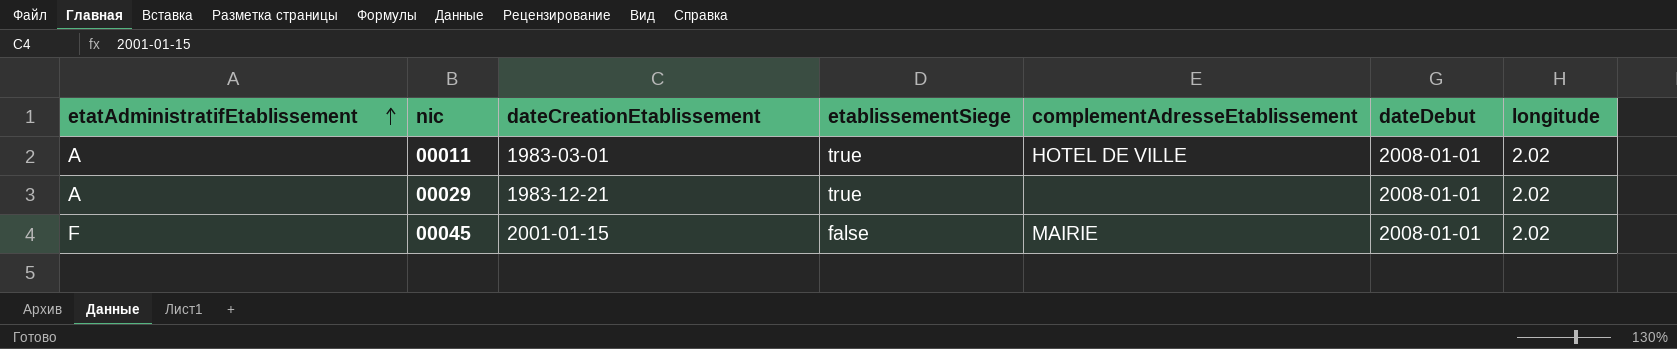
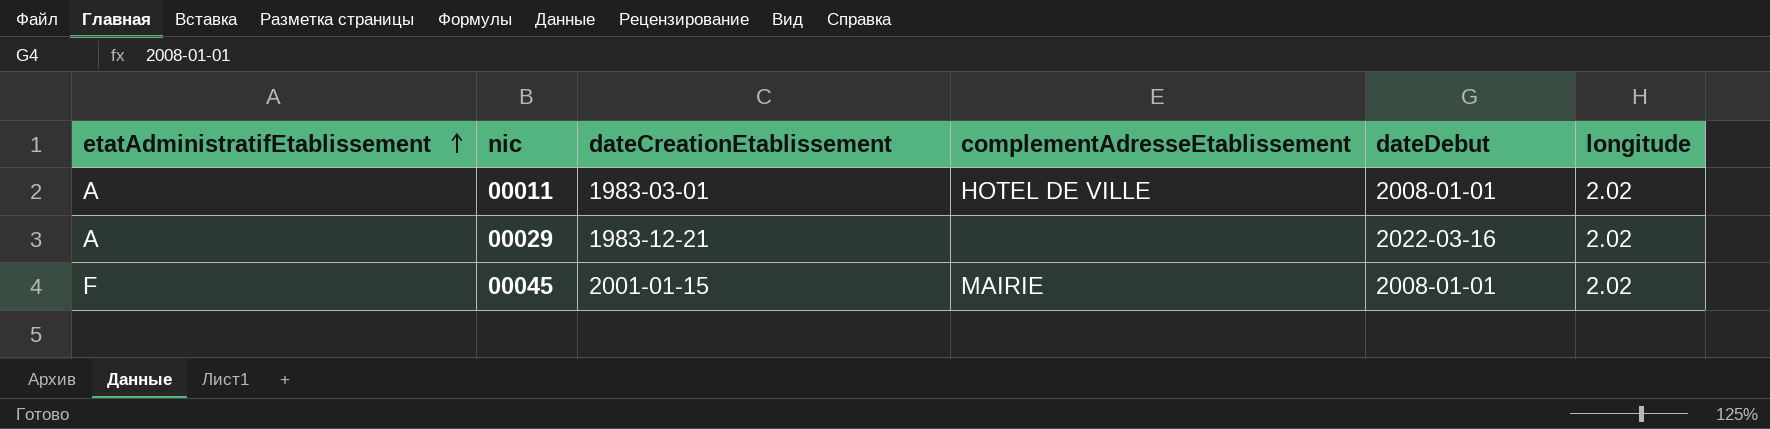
column etablissementSiege | position: 4 -> none
00029 | dateDebut: 2008-01-01 -> 2022-03-16

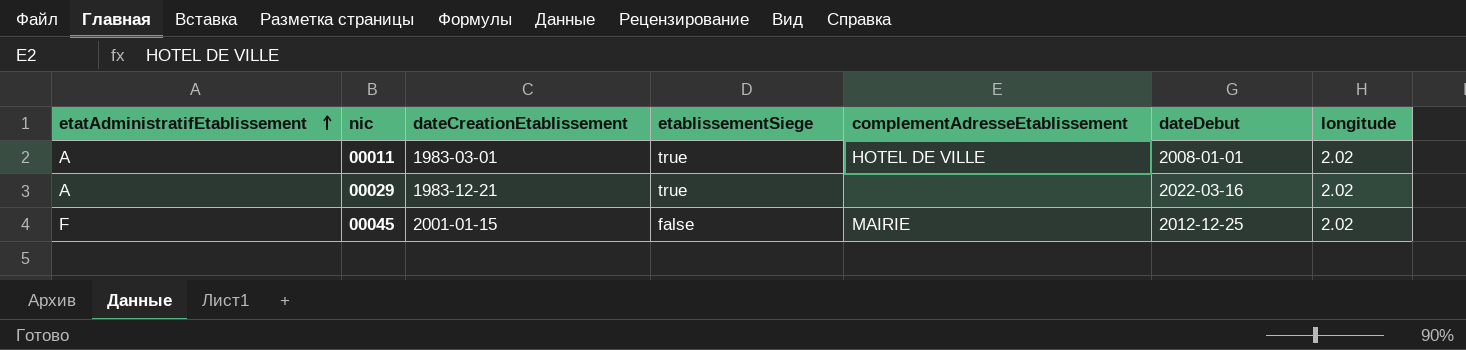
column etablissementSiege | position: none -> 4
00045 | dateDebut: 2008-01-01 -> 2012-12-25

